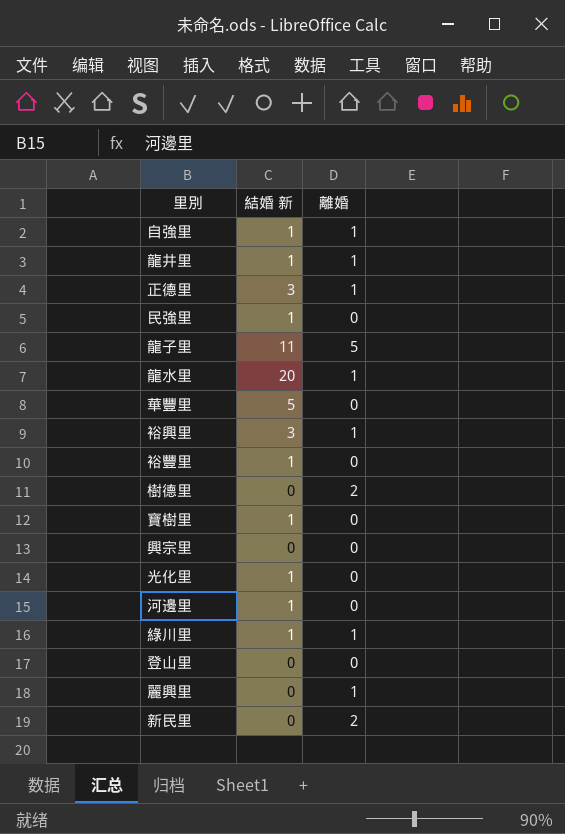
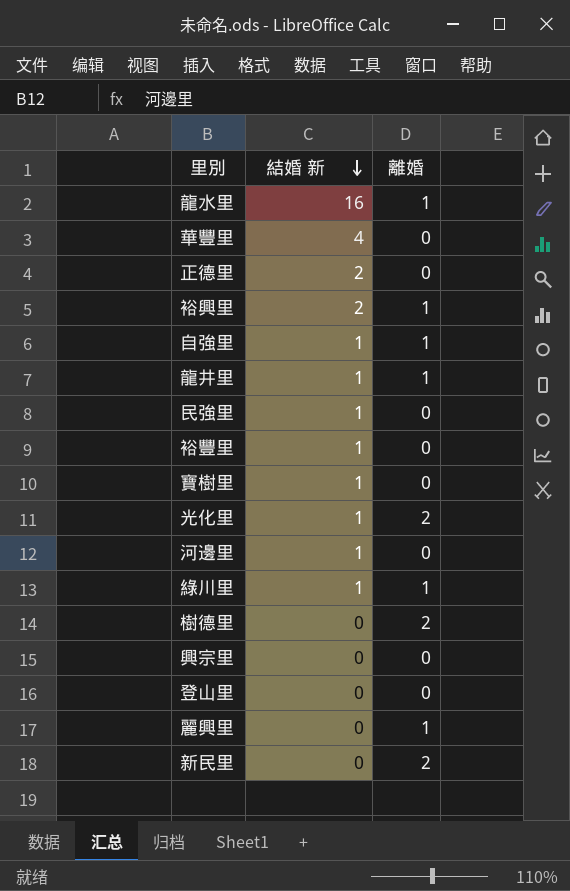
row order: none -> 結婚 新 descending
row 龍子里: 11 | 5 -> none
龍水里 | 結婚 新: 20 -> 16
華豐里 | 結婚 新: 5 -> 4
正德里 | 結婚 新: 3 -> 2
正德里 | 離婚: 1 -> 0
裕興里 | 結婚 新: 3 -> 2
光化里 | 離婚: 0 -> 2

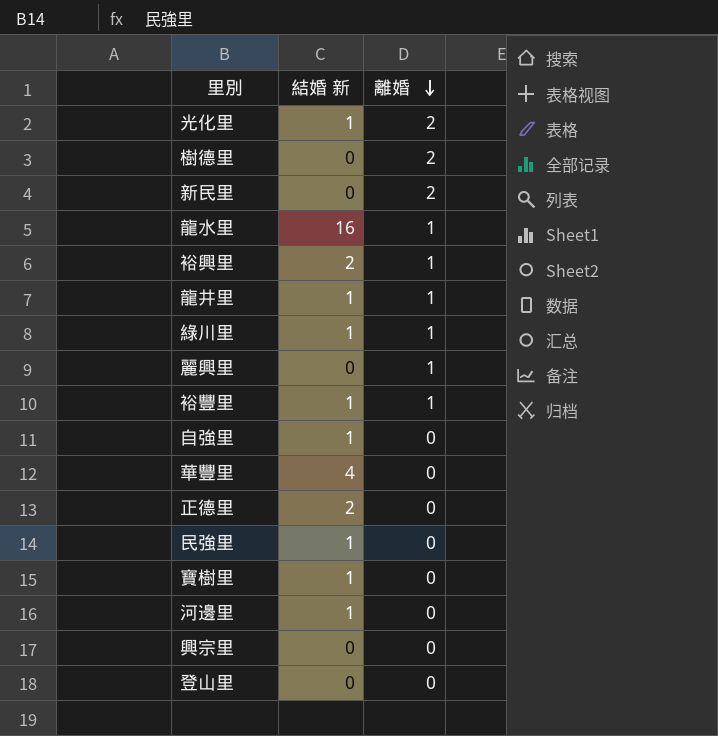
row order: 結婚 新 descending -> 離婚 descending
裕豐里 | 離婚: 0 -> 1
自強里 | 離婚: 1 -> 0

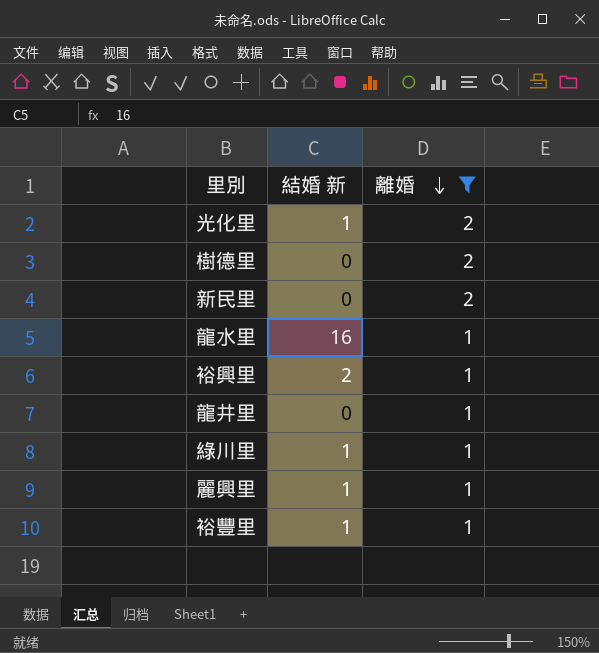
filter: none -> 離婚 != 0
龍井里 | 結婚 新: 1 -> 0
麗興里 | 結婚 新: 0 -> 1

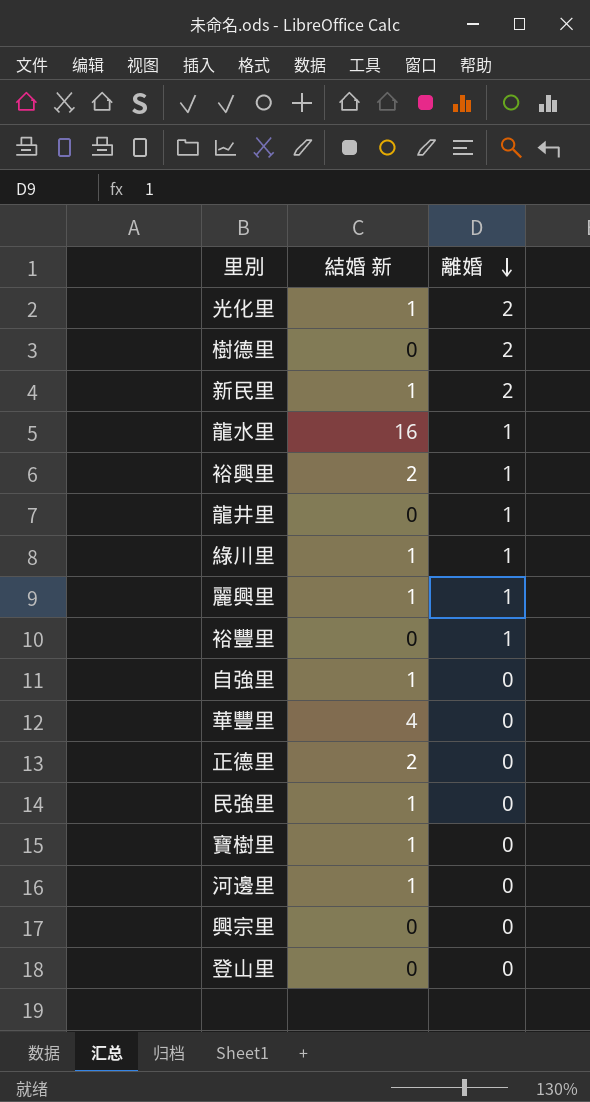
filter: 離婚 != 0 -> none
新民里 | 結婚 新: 0 -> 1
裕豐里 | 結婚 新: 1 -> 0

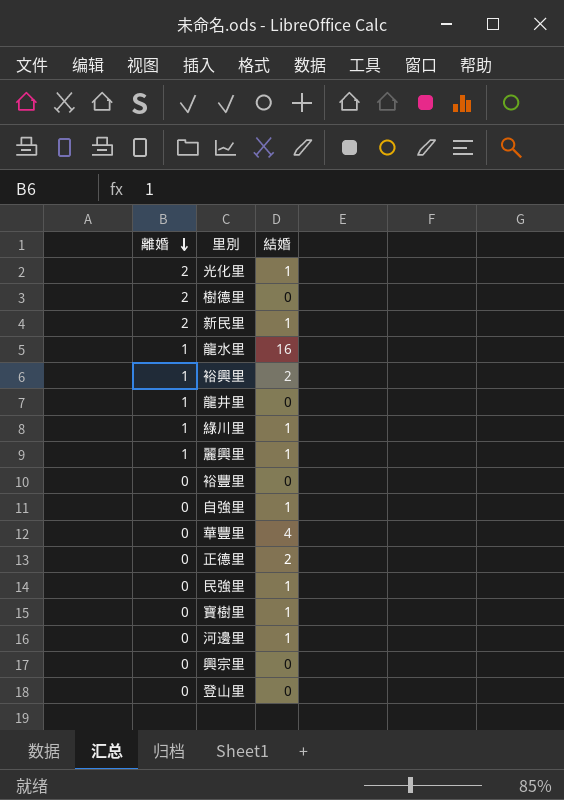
column 離婚 | position: 3 -> 1
column name: 結婚 新 -> 結婚
裕豐里 | 離婚: 1 -> 0

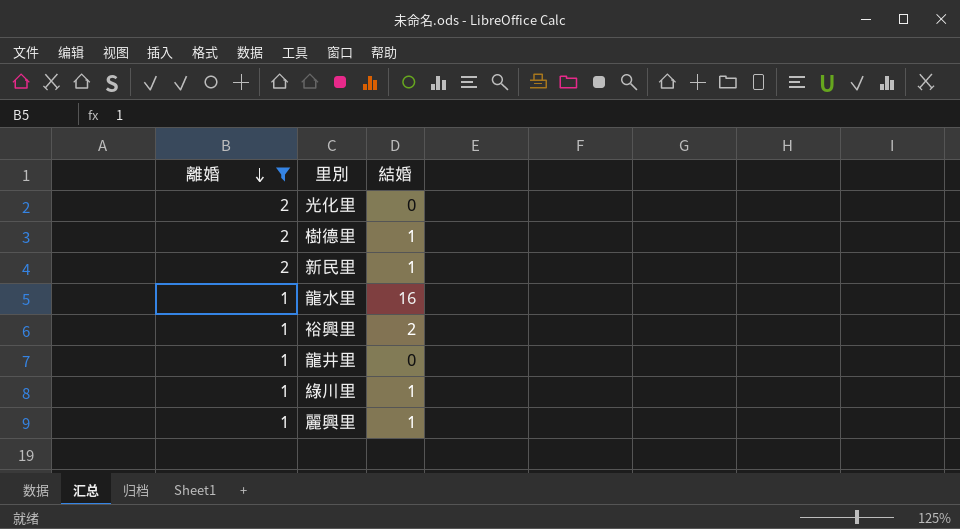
filter: none -> 離婚 != 0
光化里 | 結婚: 1 -> 0
樹德里 | 結婚: 0 -> 1

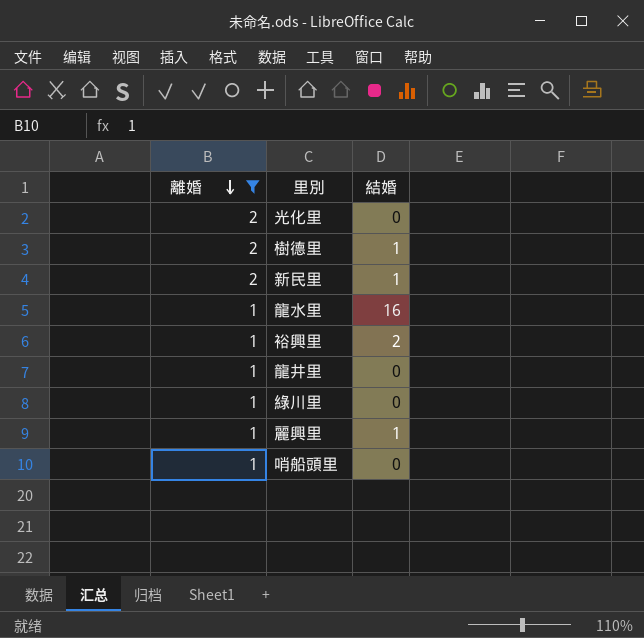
綠川里 | 結婚: 1 -> 0
row 哨船頭里: none -> 1 | 0

